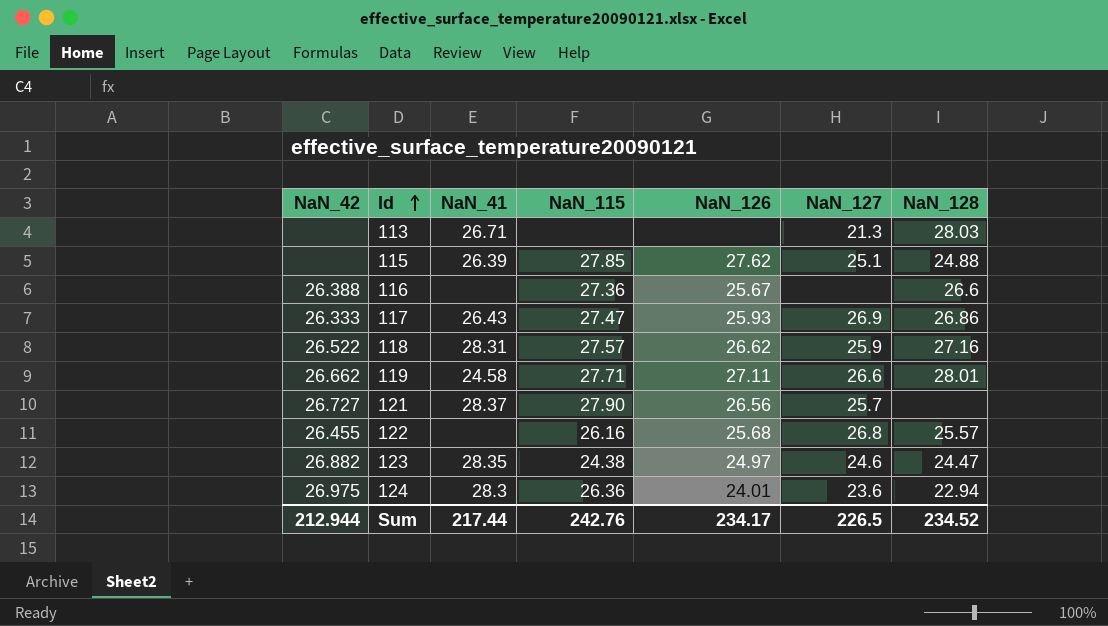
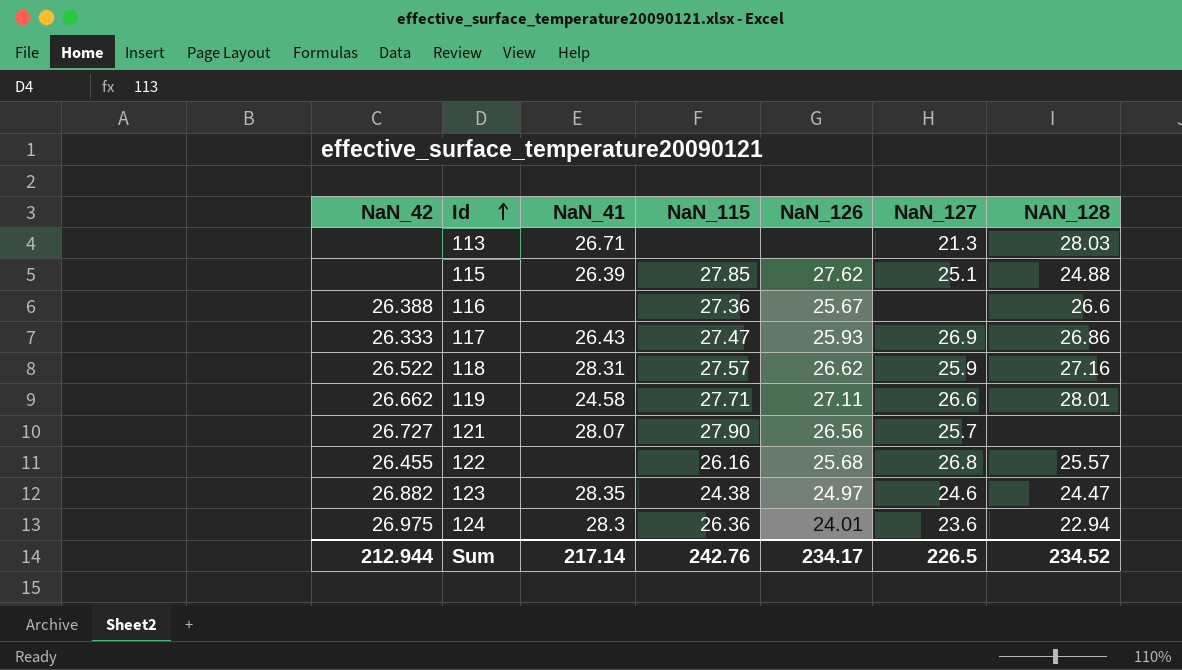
column name: NaN_128 -> NAN_128
121 | NaN_41: 28.37 -> 28.07
Sum | NaN_41: 217.44 -> 217.14

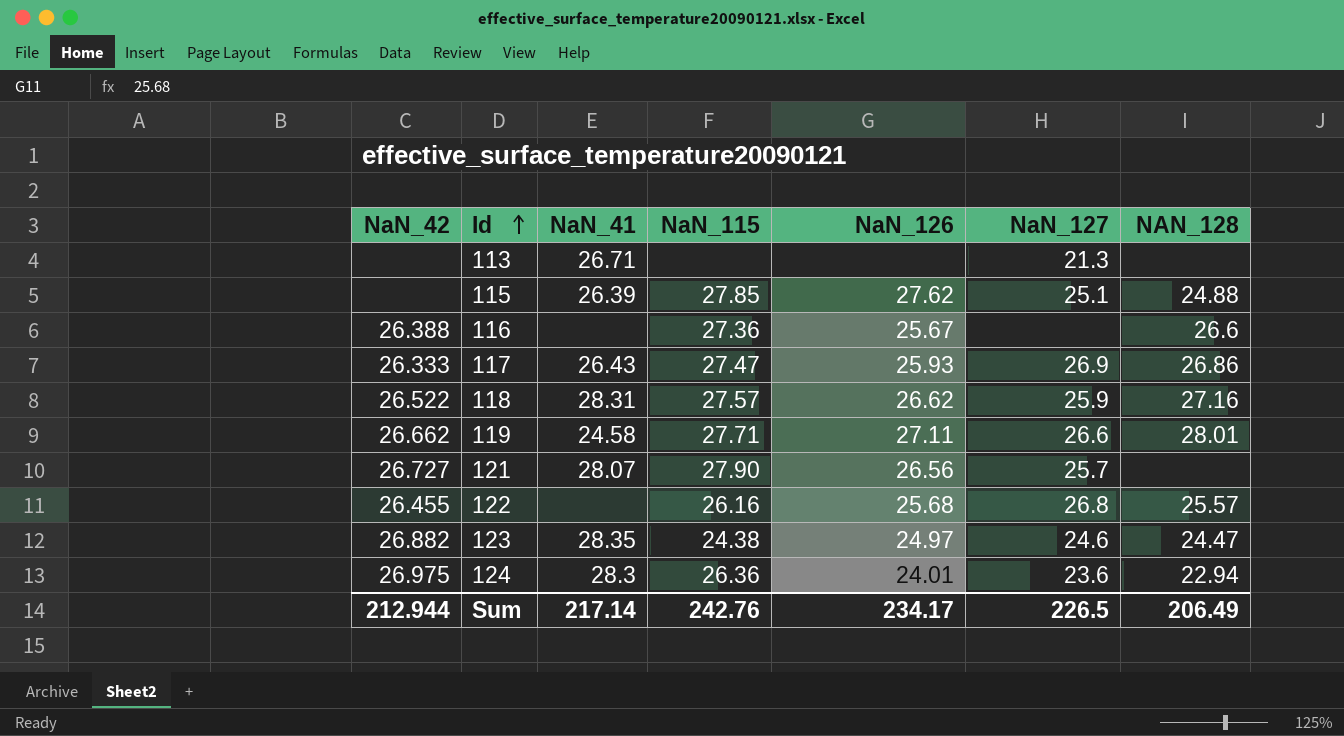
113 | NAN_128: 28.03 -> none
Sum | NAN_128: 234.52 -> 206.49

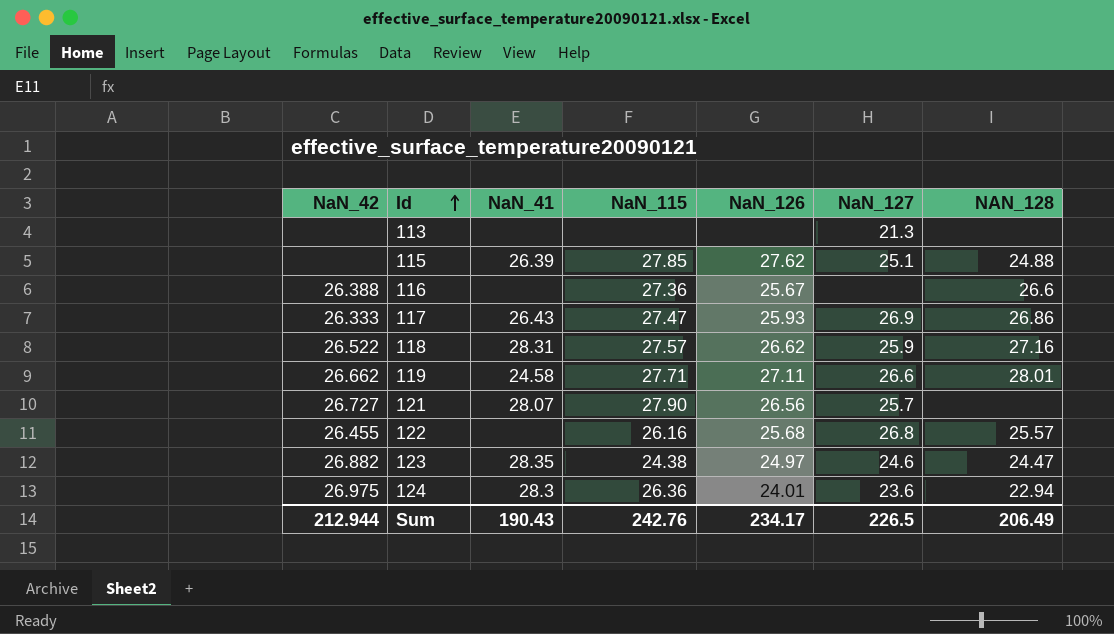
113 | NaN_41: 26.71 -> none
Sum | NaN_41: 217.14 -> 190.43

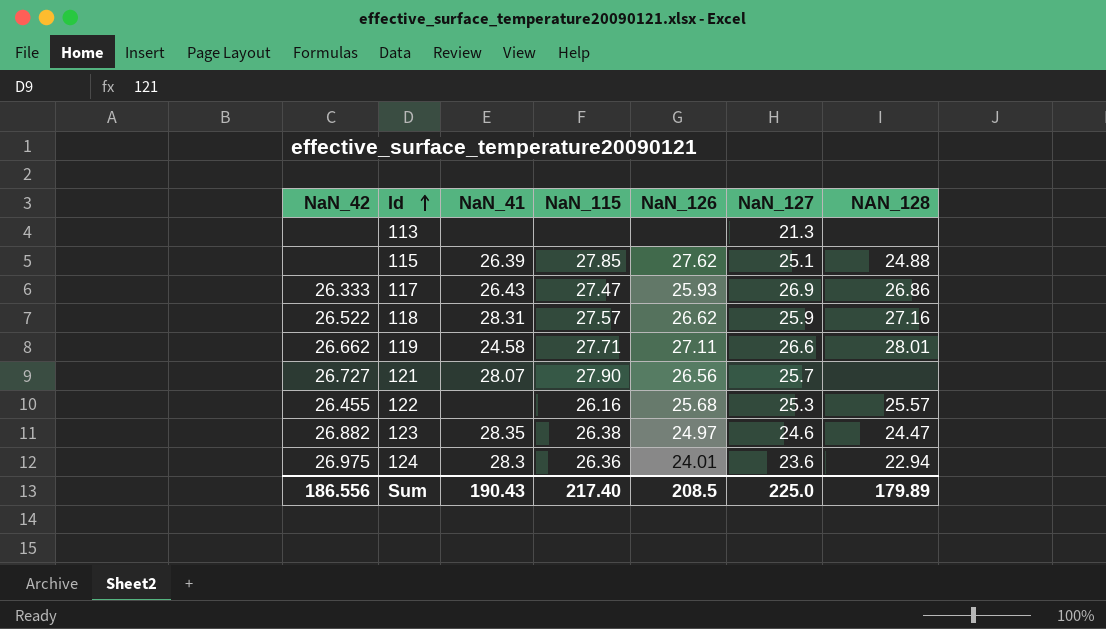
row 116: 26.388 | none | 27.36 | 25.67 | none | 26.6 -> none
122 | NaN_127: 26.8 -> 25.3
123 | NaN_115: 24.38 -> 26.38
Sum | NaN_42: 212.944 -> 186.556
Sum | NaN_115: 242.76 -> 217.40
Sum | NaN_126: 234.17 -> 208.5
Sum | NaN_127: 226.5 -> 225.0
Sum | NAN_128: 206.49 -> 179.89

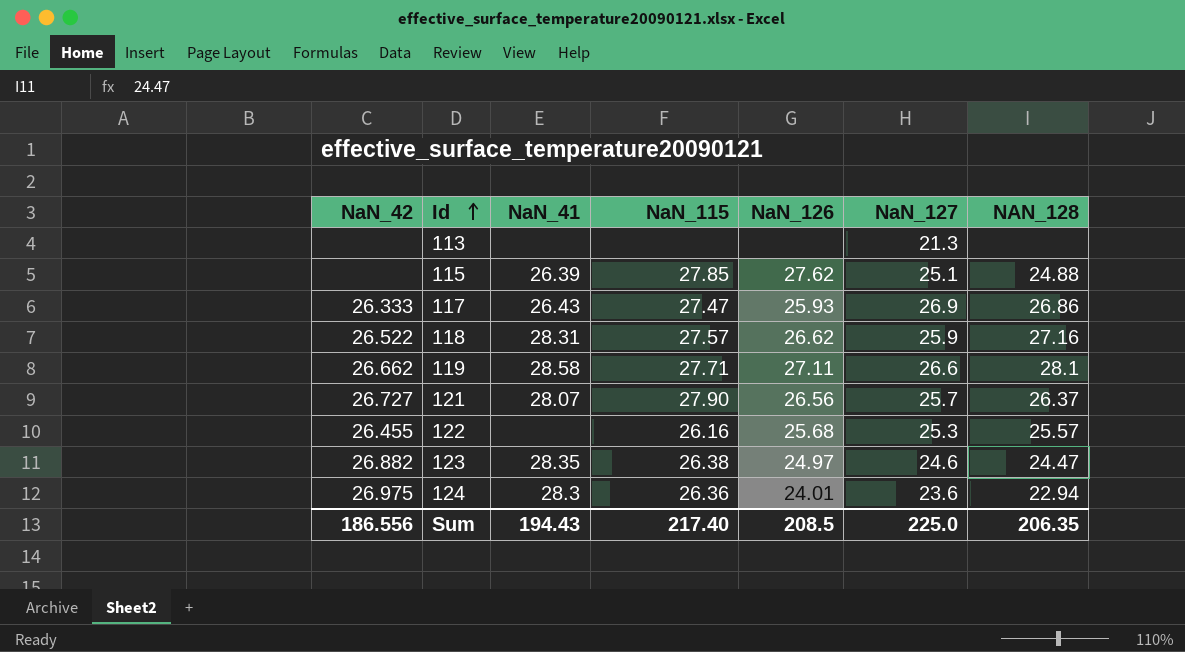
119 | NaN_41: 24.58 -> 28.58
119 | NAN_128: 28.01 -> 28.1
121 | NAN_128: none -> 26.37
Sum | NaN_41: 190.43 -> 194.43
Sum | NAN_128: 179.89 -> 206.35

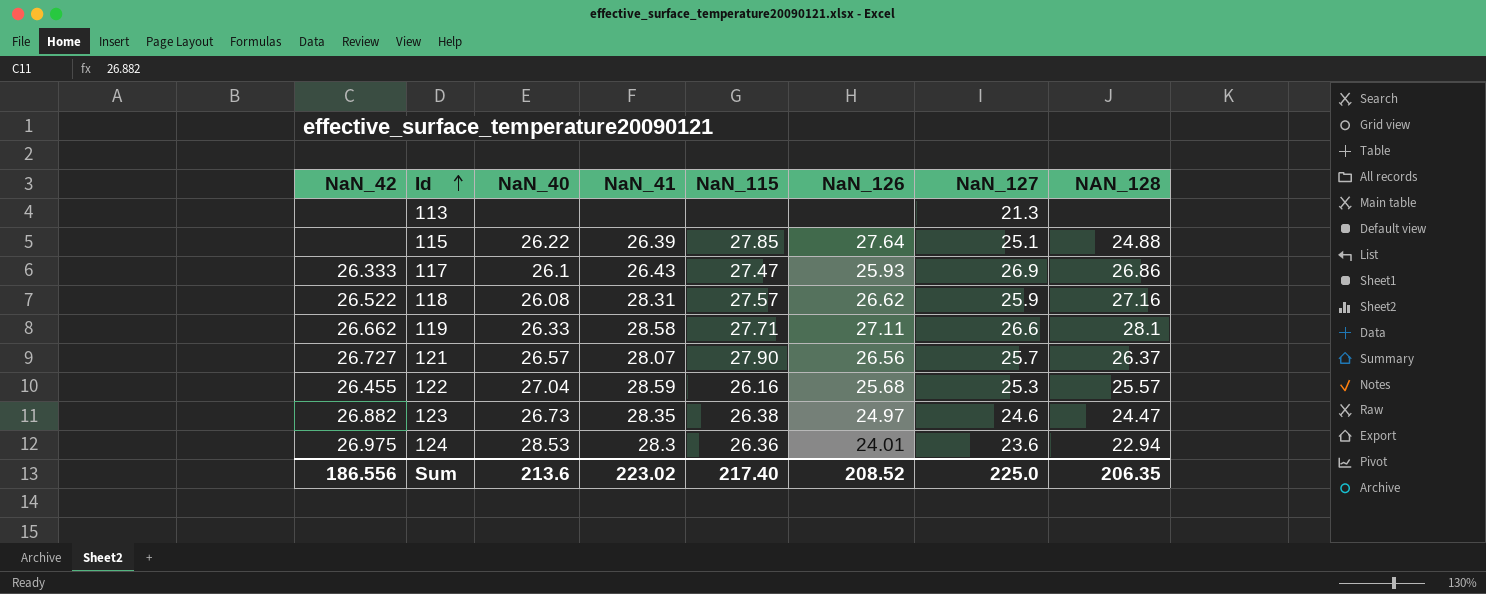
column NaN_40 | position: none -> 3
115 | NaN_126: 27.62 -> 27.64
122 | NaN_41: none -> 28.59
Sum | NaN_41: 194.43 -> 223.02
Sum | NaN_126: 208.5 -> 208.52

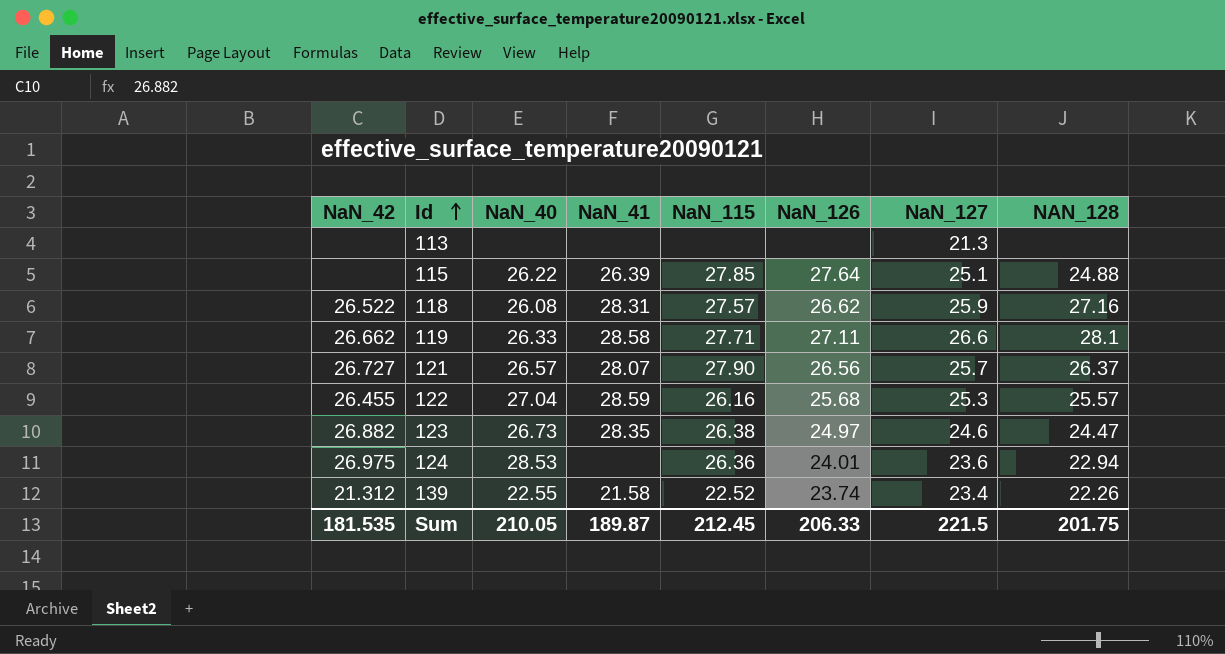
row 117: 26.333 | 26.1 | 26.43 | 27.47 | 25.93 | 26.9 | 26.86 -> none
124 | NaN_41: 28.3 -> none
row 139: none -> 21.312 | 22.55 | 21.58 | 22.52 | 23.74 | 23.4 | 22.26
Sum | NaN_42: 186.556 -> 181.535
Sum | NaN_40: 213.6 -> 210.05
Sum | NaN_41: 223.02 -> 189.87
Sum | NaN_115: 217.40 -> 212.45
Sum | NaN_126: 208.52 -> 206.33
Sum | NaN_127: 225.0 -> 221.5
Sum | NAN_128: 206.35 -> 201.75

